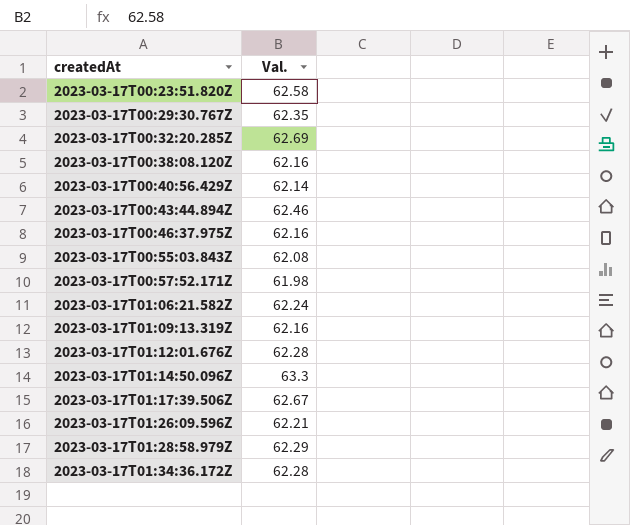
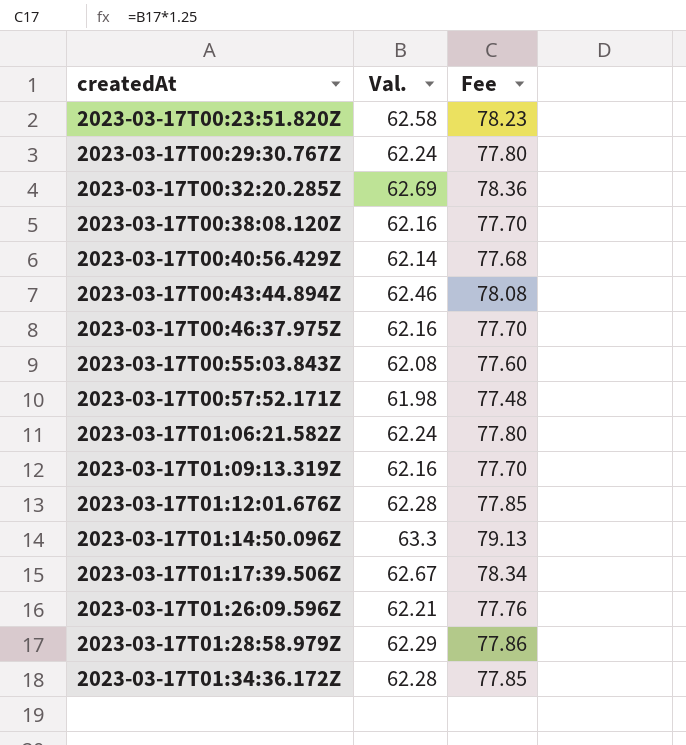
column Fee | formula: none -> [Val.] * 1.25
2023-03-17T00:29:30.767Z | Val.: 62.35 -> 62.24

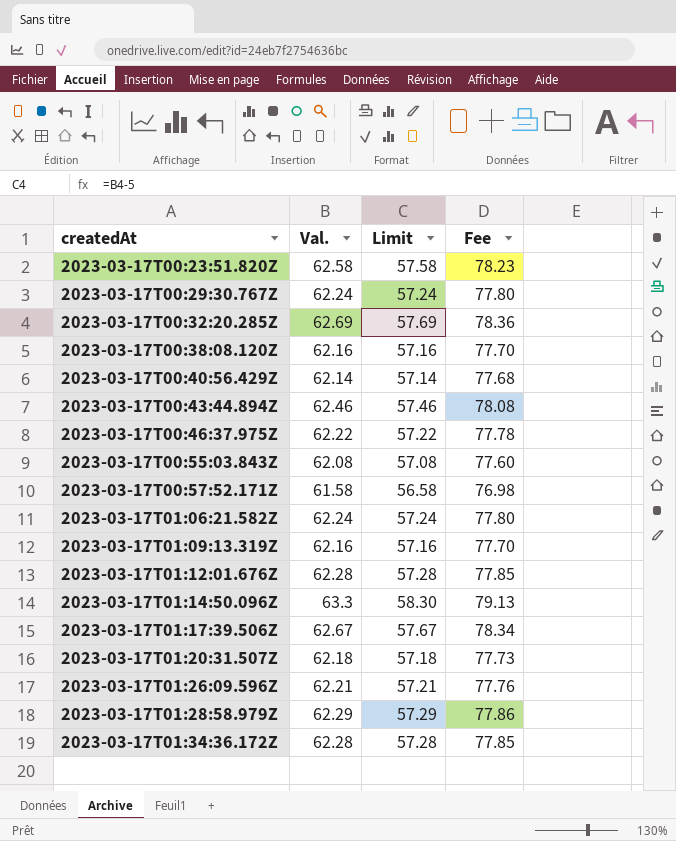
column Limit | formula: none -> [Val.] - 5
2023-03-17T00:46:37.975Z | Val.: 62.16 -> 62.22
2023-03-17T00:46:37.975Z | Fee: 77.70 -> 77.78
2023-03-17T00:57:52.171Z | Val.: 61.98 -> 61.58
2023-03-17T00:57:52.171Z | Fee: 77.48 -> 76.98
row 2023-03-17T01:20:31.507Z: none -> 62.18 | 57.18 | 77.73

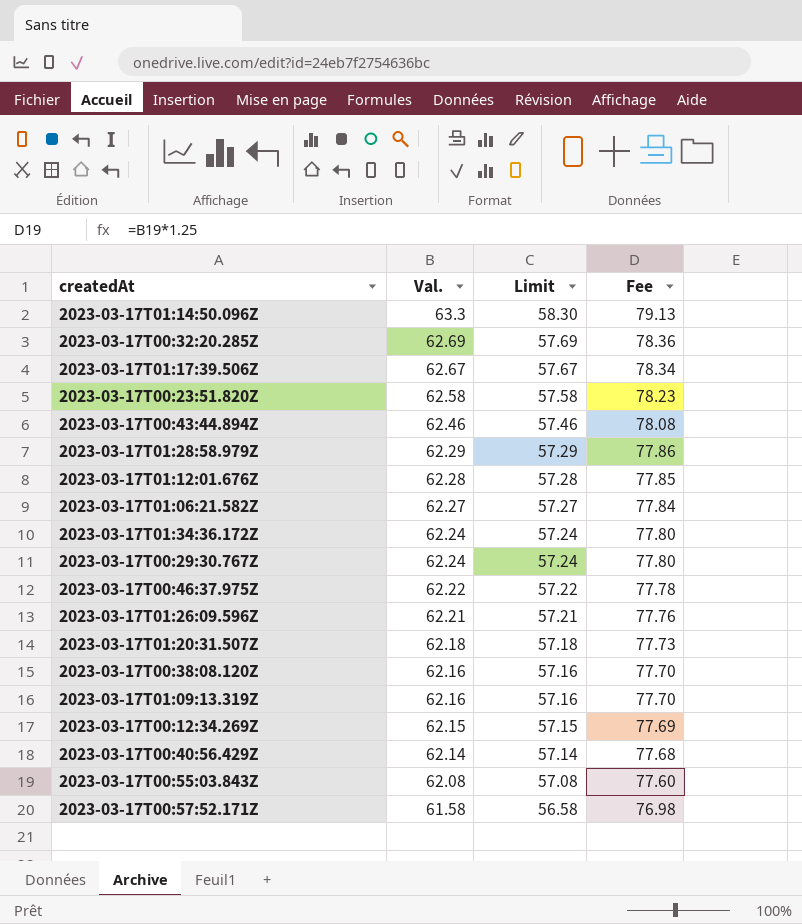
row order: createdAt ascending -> Val. descending
2023-03-17T01:06:21.582Z | Val.: 62.24 -> 62.27
2023-03-17T01:06:21.582Z | Limit: 57.24 -> 57.27
2023-03-17T01:06:21.582Z | Fee: 77.80 -> 77.84
2023-03-17T01:34:36.172Z | Val.: 62.28 -> 62.24
2023-03-17T01:34:36.172Z | Limit: 57.28 -> 57.24
2023-03-17T01:34:36.172Z | Fee: 77.85 -> 77.80
row 2023-03-17T00:12:34.269Z: none -> 62.15 | 57.15 | 77.69

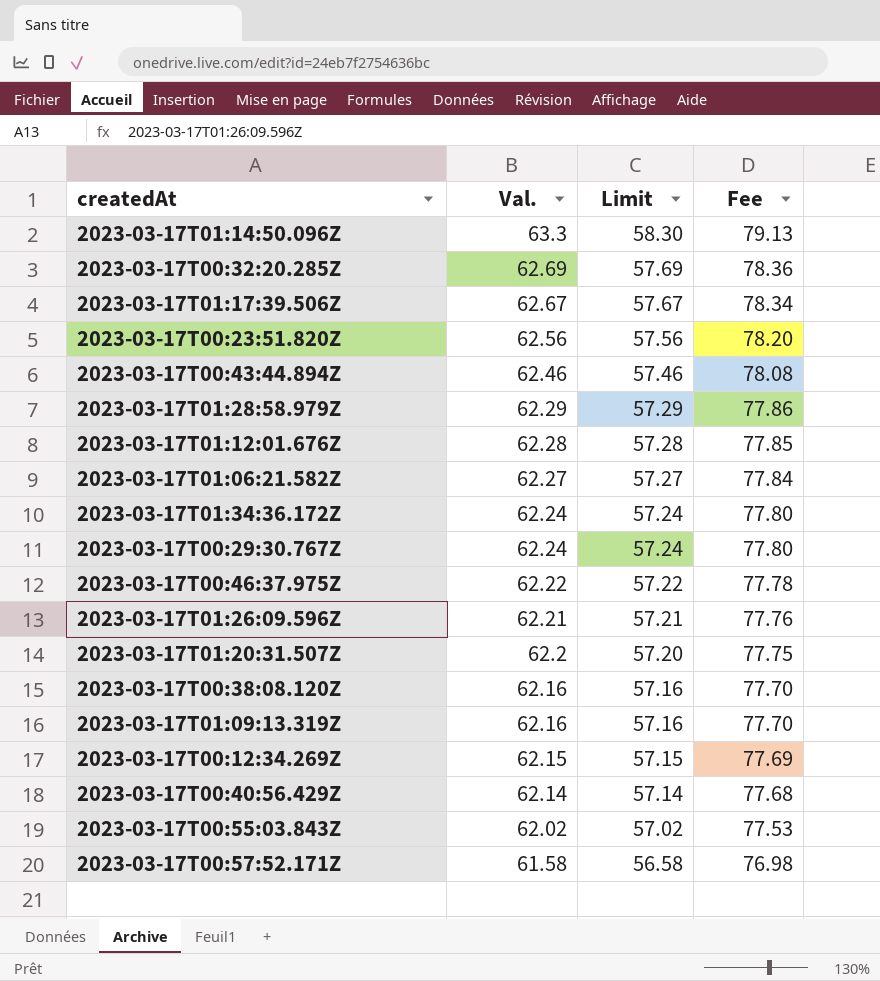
2023-03-17T00:23:51.820Z | Val.: 62.58 -> 62.56
2023-03-17T00:23:51.820Z | Limit: 57.58 -> 57.56
2023-03-17T00:23:51.820Z | Fee: 78.23 -> 78.20
2023-03-17T01:20:31.507Z | Val.: 62.18 -> 62.2
2023-03-17T01:20:31.507Z | Limit: 57.18 -> 57.20
2023-03-17T01:20:31.507Z | Fee: 77.73 -> 77.75
2023-03-17T00:55:03.843Z | Val.: 62.08 -> 62.02
2023-03-17T00:55:03.843Z | Limit: 57.08 -> 57.02
2023-03-17T00:55:03.843Z | Fee: 77.60 -> 77.53

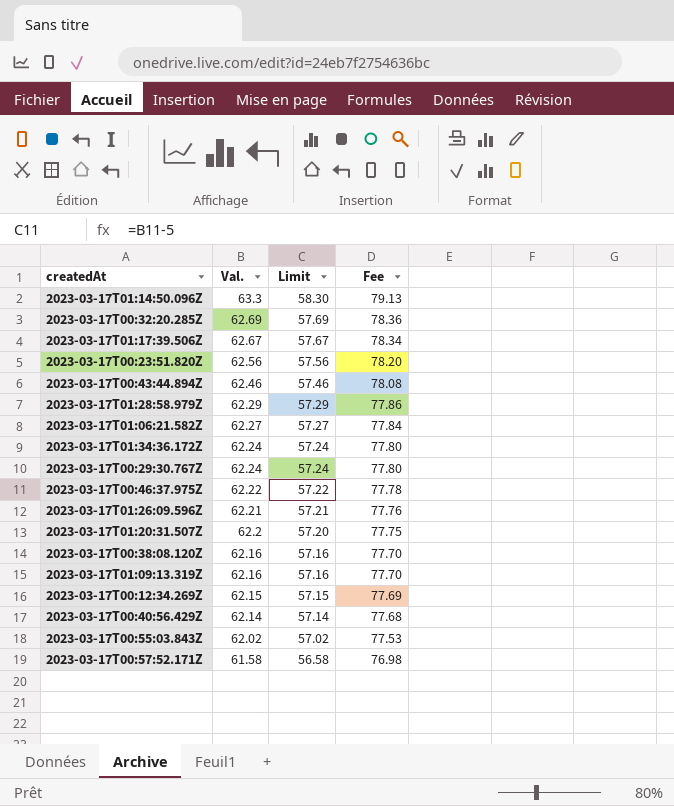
row 2023-03-17T01:12:01.676Z: 62.28 | 57.28 | 77.85 -> none

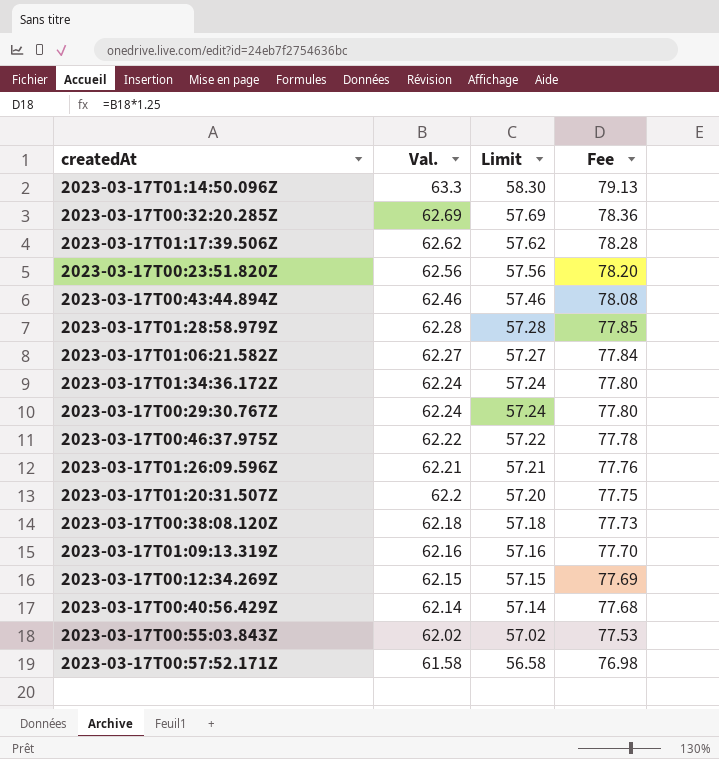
2023-03-17T01:17:39.506Z | Val.: 62.67 -> 62.62
2023-03-17T01:17:39.506Z | Limit: 57.67 -> 57.62
2023-03-17T01:17:39.506Z | Fee: 78.34 -> 78.28
2023-03-17T01:28:58.979Z | Val.: 62.29 -> 62.28
2023-03-17T01:28:58.979Z | Limit: 57.29 -> 57.28
2023-03-17T01:28:58.979Z | Fee: 77.86 -> 77.85
2023-03-17T00:38:08.120Z | Val.: 62.16 -> 62.18
2023-03-17T00:38:08.120Z | Limit: 57.16 -> 57.18
2023-03-17T00:38:08.120Z | Fee: 77.70 -> 77.73

